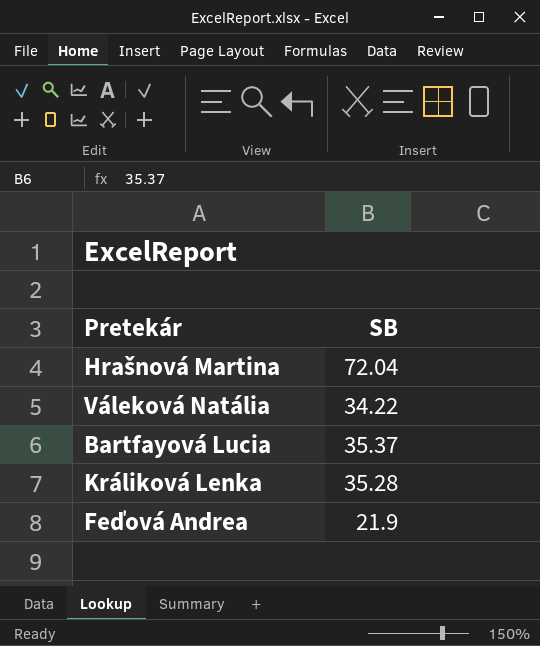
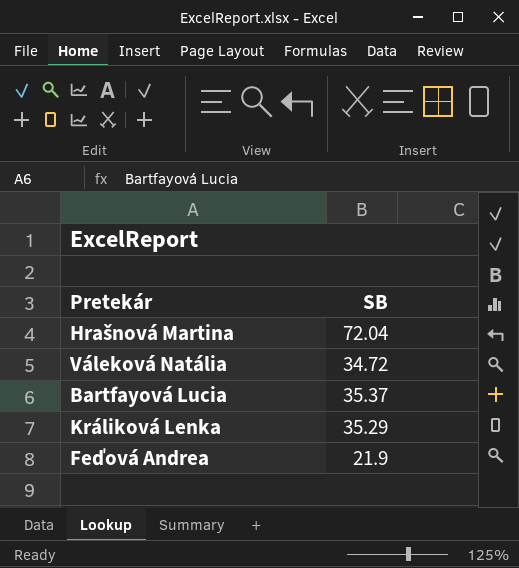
Váleková Natália | SB: 34.22 -> 34.72
Králiková Lenka | SB: 35.28 -> 35.29

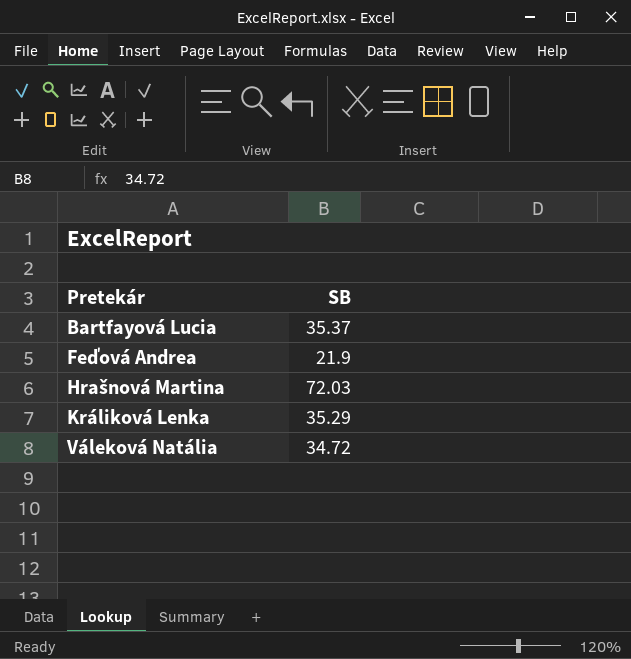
row order: none -> Pretekár ascending
Hrašnová Martina | SB: 72.04 -> 72.03

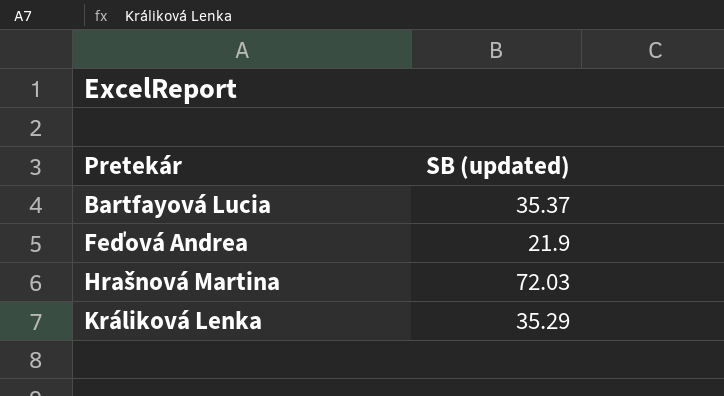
column name: SB -> SB (updated)
row Váleková Natália: 34.72 -> none

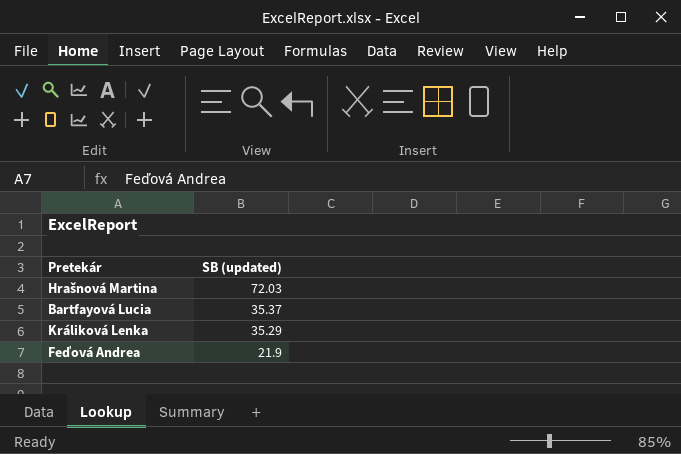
row order: Pretekár ascending -> SB (updated) descending

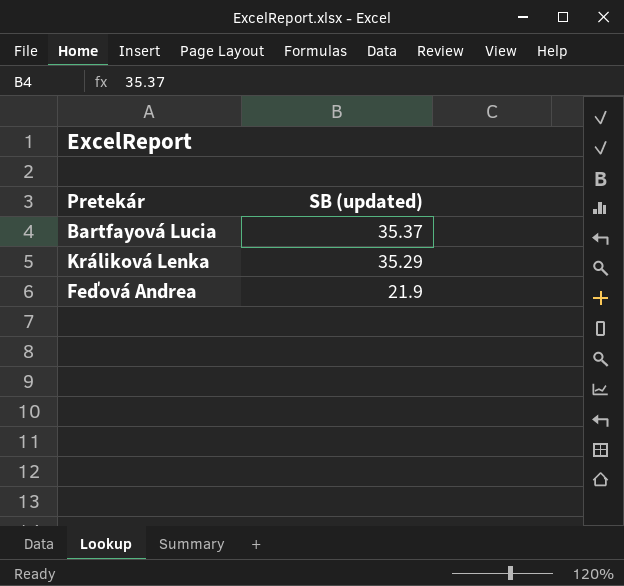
row Hrašnová Martina: 72.03 -> none

